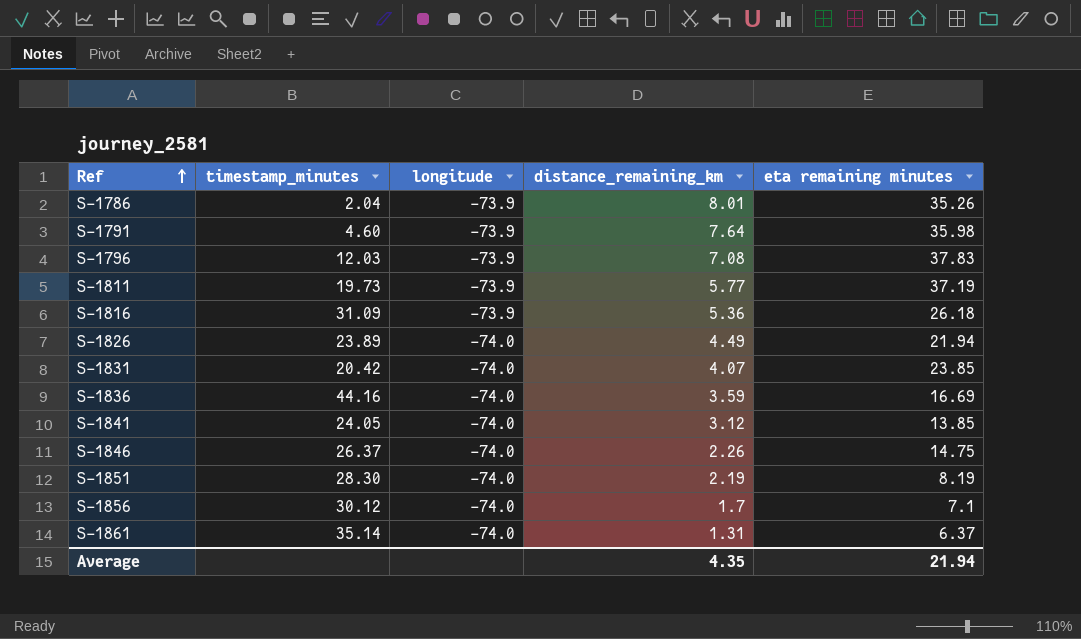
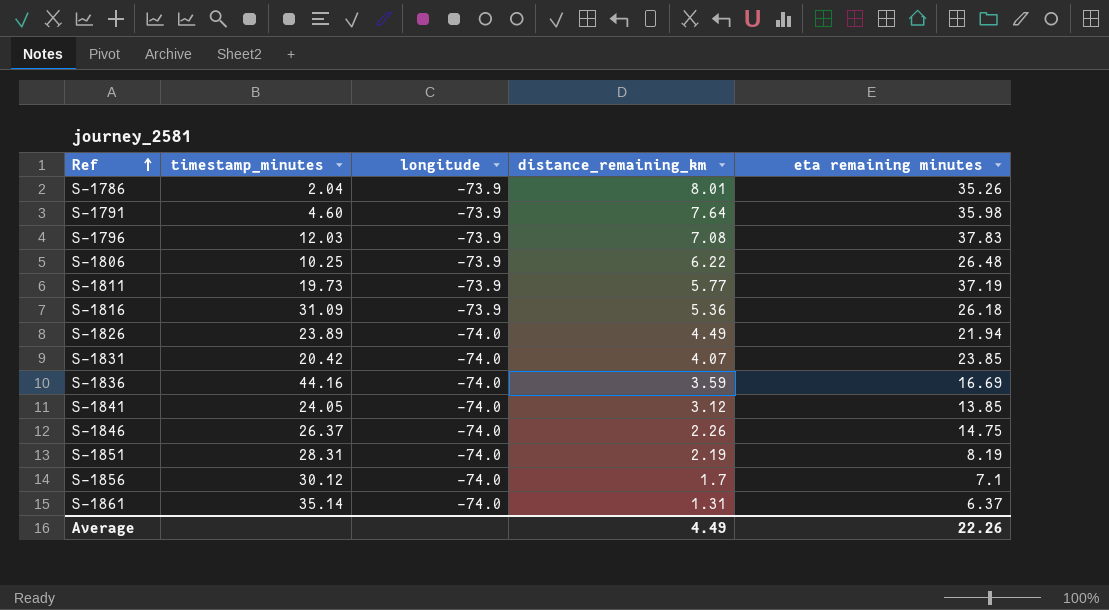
row S-1806: none -> 10.25 | -73.9 | 6.22 | 26.48
S-1851 | timestamp_minutes: 28.30 -> 28.31
Average | distance_remaining_km: 4.35 -> 4.49
Average | eta remaining minutes: 21.94 -> 22.26

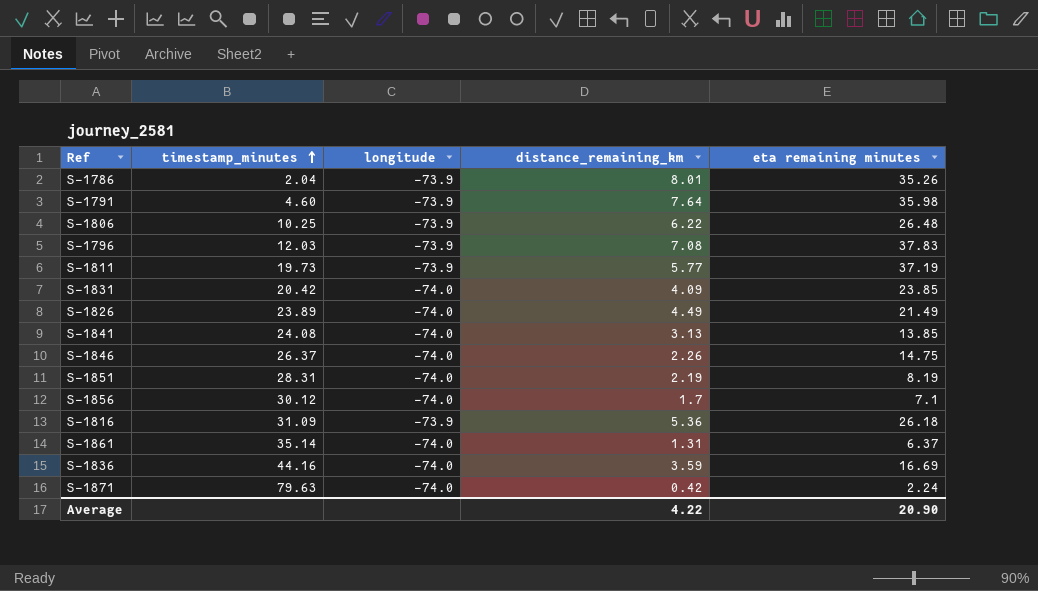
row order: Ref ascending -> timestamp_minutes ascending
S-1831 | distance_remaining_km: 4.07 -> 4.09
S-1826 | eta remaining minutes: 21.94 -> 21.49
S-1841 | timestamp_minutes: 24.05 -> 24.08
S-1841 | distance_remaining_km: 3.12 -> 3.13
row S-1871: none -> 79.63 | -74.0 | 0.42 | 2.24
Average | distance_remaining_km: 4.49 -> 4.22
Average | eta remaining minutes: 22.26 -> 20.90

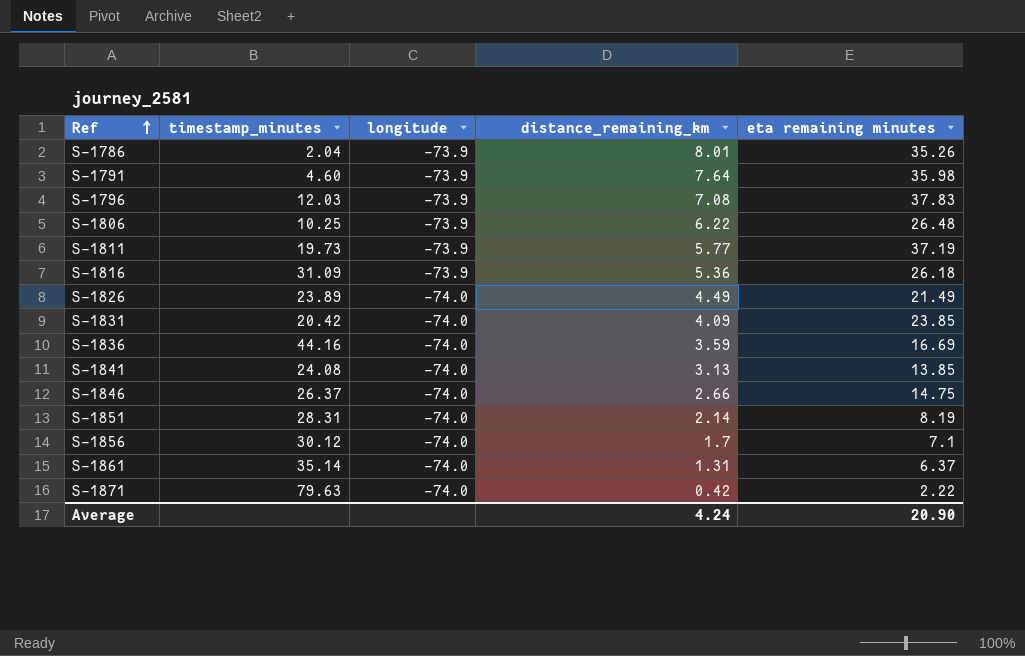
row order: timestamp_minutes ascending -> Ref ascending
S-1846 | distance_remaining_km: 2.26 -> 2.66
S-1851 | distance_remaining_km: 2.19 -> 2.14
S-1871 | eta remaining minutes: 2.24 -> 2.22
Average | distance_remaining_km: 4.22 -> 4.24

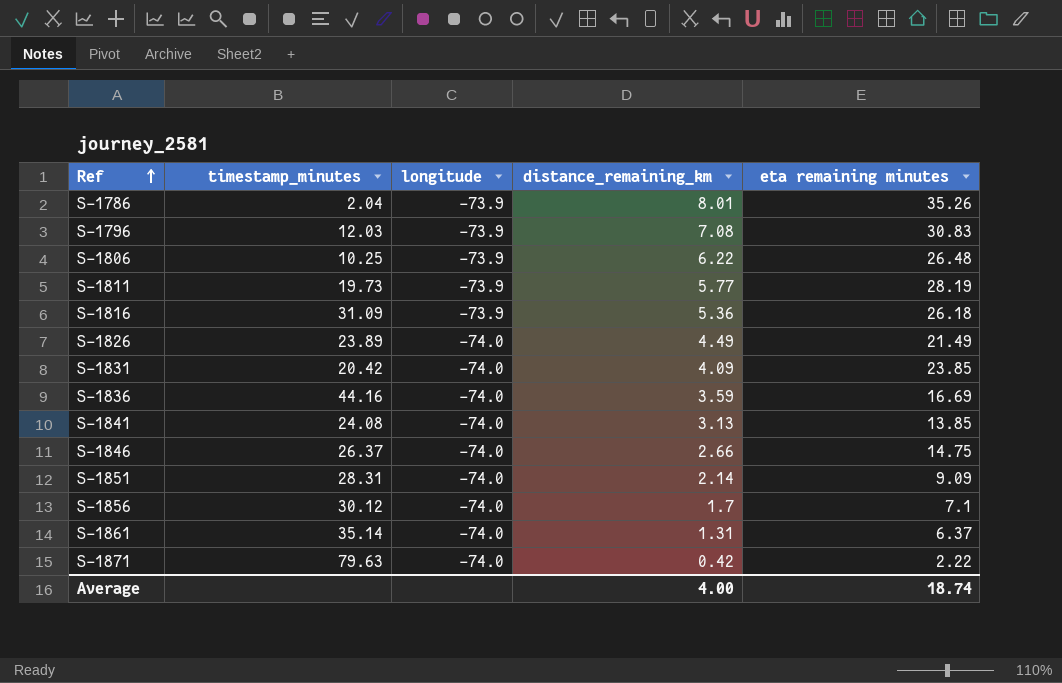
row S-1791: 4.60 | -73.9 | 7.64 | 35.98 -> none
S-1796 | eta remaining minutes: 37.83 -> 30.83
S-1811 | eta remaining minutes: 37.19 -> 28.19
S-1851 | eta remaining minutes: 8.19 -> 9.09
Average | distance_remaining_km: 4.24 -> 4.00
Average | eta remaining minutes: 20.90 -> 18.74

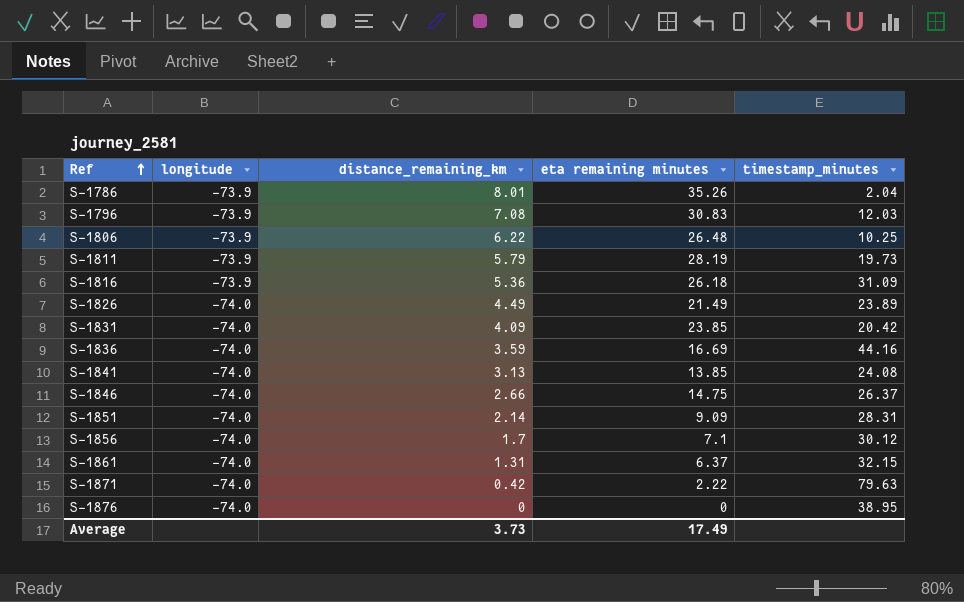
column timestamp_minutes | position: 2 -> 5
S-1811 | distance_remaining_km: 5.77 -> 5.79
S-1861 | timestamp_minutes: 35.14 -> 32.15
row S-1876: none -> -74.0 | 0 | 0 | 38.95
Average | distance_remaining_km: 4.00 -> 3.73
Average | eta remaining minutes: 18.74 -> 17.49

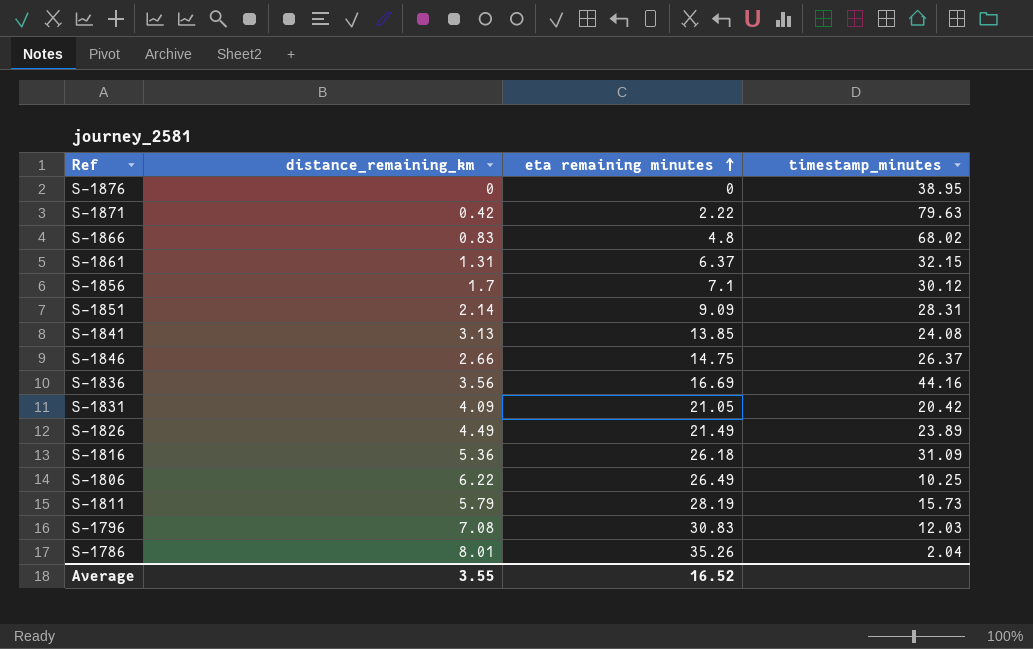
row order: Ref ascending -> eta remaining minutes ascending
column longitude | position: 2 -> none
row S-1866: none -> 0.83 | 4.8 | 68.02
S-1836 | distance_remaining_km: 3.59 -> 3.56
S-1831 | eta remaining minutes: 23.85 -> 21.05
S-1806 | eta remaining minutes: 26.48 -> 26.49
S-1811 | timestamp_minutes: 19.73 -> 15.73
Average | distance_remaining_km: 3.73 -> 3.55
Average | eta remaining minutes: 17.49 -> 16.52

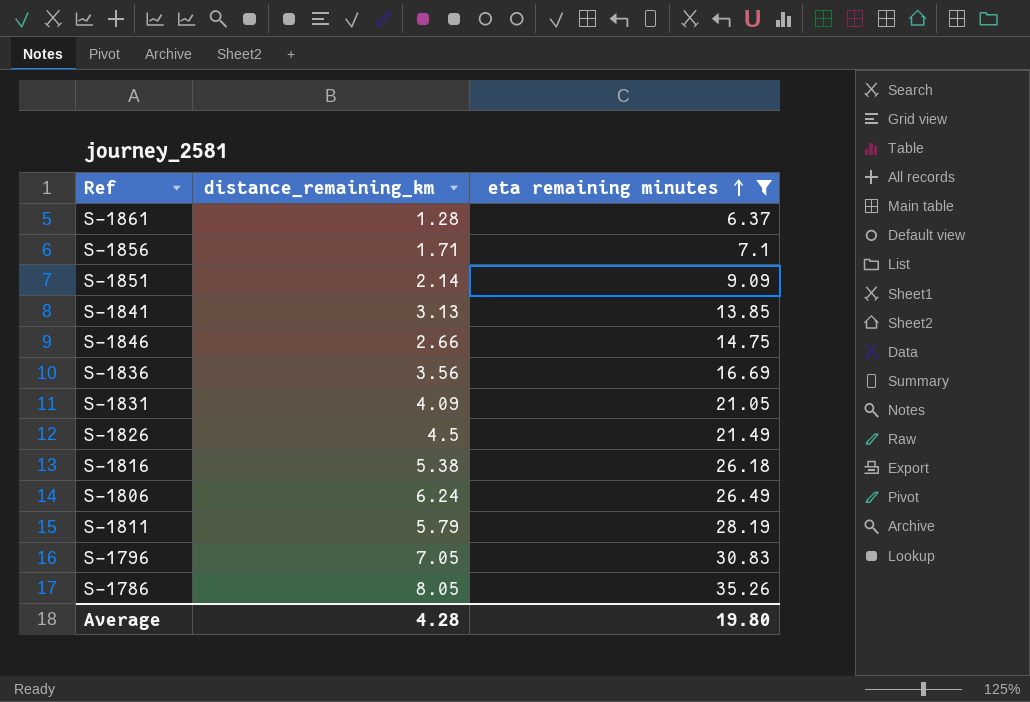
filter: none -> eta remaining minutes >= 6.37
column timestamp_minutes | position: 4 -> none
S-1861 | distance_remaining_km: 1.31 -> 1.28
S-1856 | distance_remaining_km: 1.7 -> 1.71
S-1826 | distance_remaining_km: 4.49 -> 4.5
S-1816 | distance_remaining_km: 5.36 -> 5.38
S-1806 | distance_remaining_km: 6.22 -> 6.24
S-1796 | distance_remaining_km: 7.08 -> 7.05
S-1786 | distance_remaining_km: 8.01 -> 8.05
Average | distance_remaining_km: 3.55 -> 4.28
Average | eta remaining minutes: 16.52 -> 19.80

